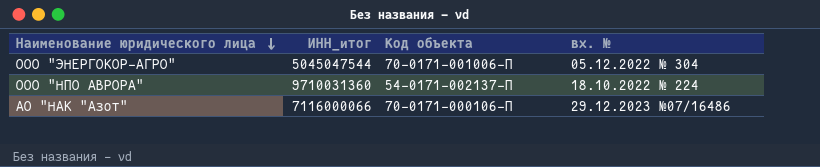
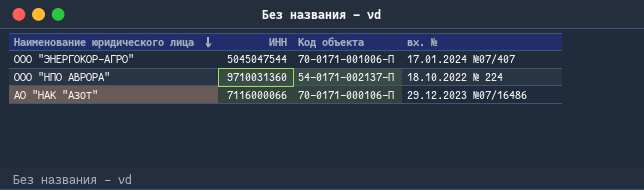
column name: ИНН_итог -> ИНН
ООО "ЭНЕРГОКОР-АГРО" | вх. №: 05.12.2022 № 304 -> 17.01.2024 №07/407

